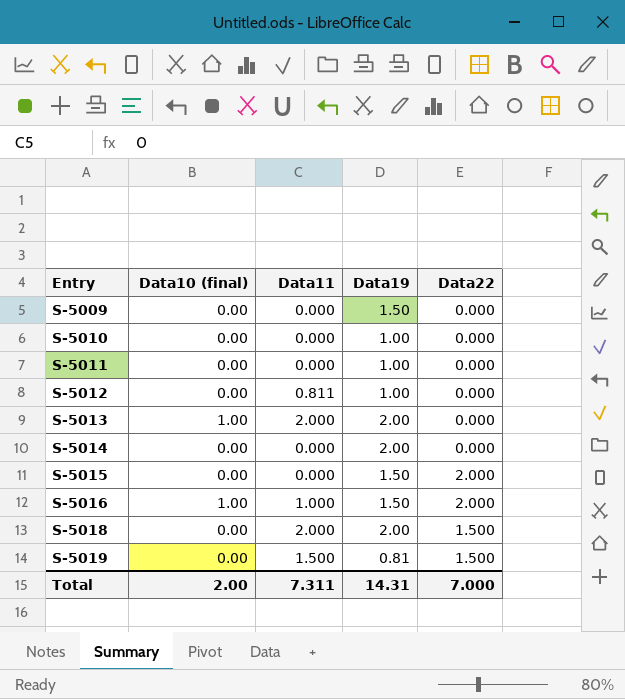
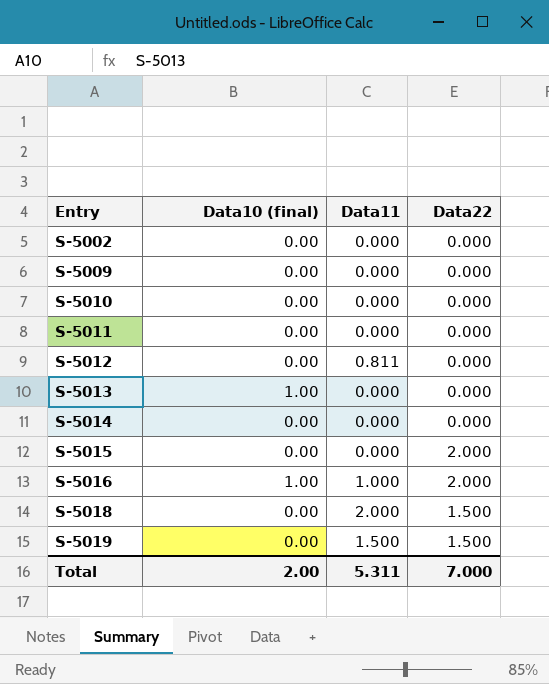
column Data19 | position: 4 -> none
row S-5002: none -> 0.00 | 0.000 | 0.000
S-5013 | Data11: 2.000 -> 0.000
Total | Data11: 7.311 -> 5.311

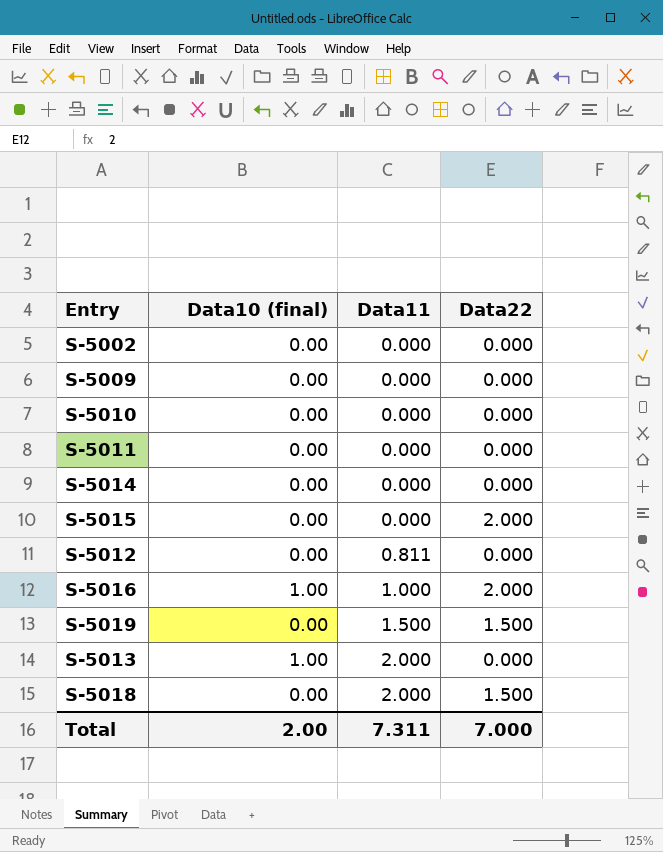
row order: Entry ascending -> Data11 ascending
S-5013 | Data11: 0.000 -> 2.000
Total | Data11: 5.311 -> 7.311

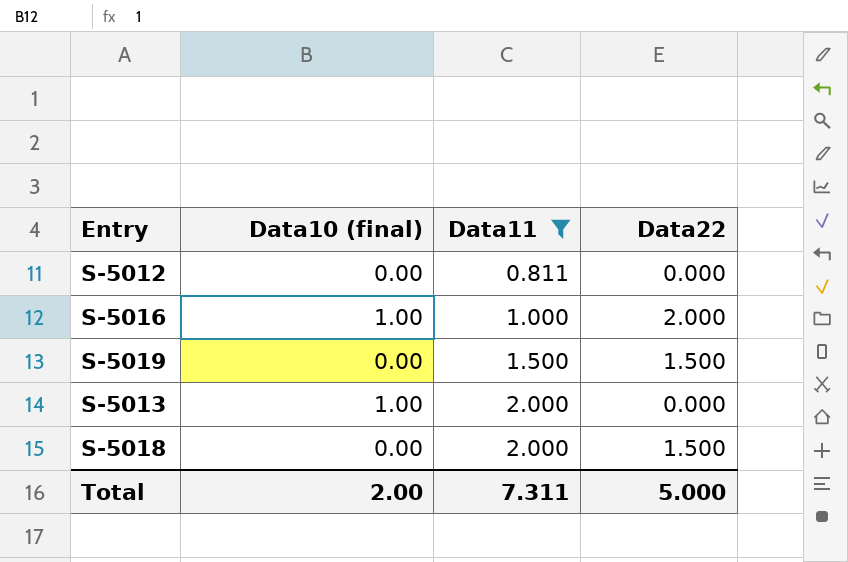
filter: none -> Data11 != 0.000
Total | Data22: 7.000 -> 5.000

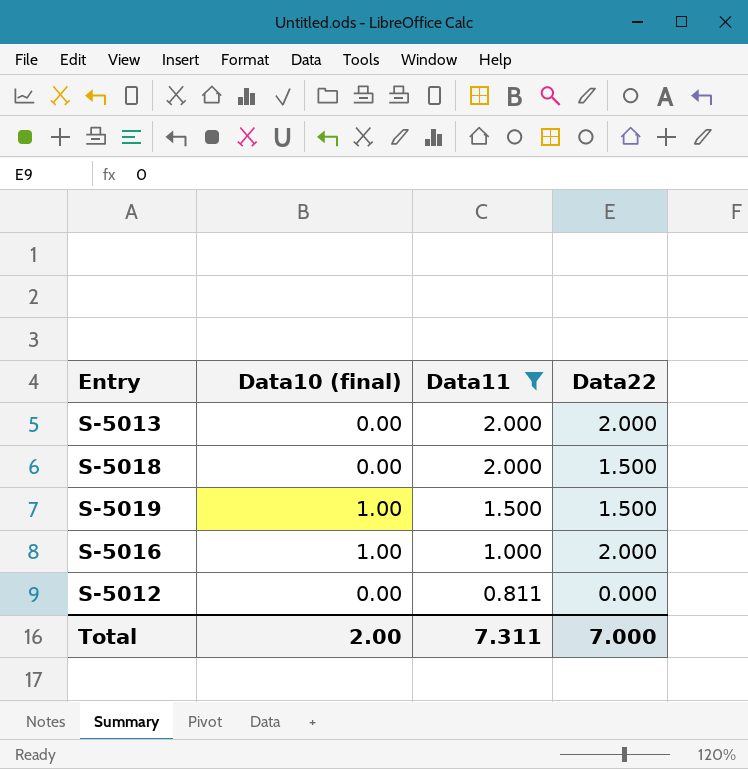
row order: Data11 ascending -> Data11 descending
S-5013 | Data10 (final): 1.00 -> 0.00
S-5013 | Data22: 0.000 -> 2.000
S-5019 | Data10 (final): 0.00 -> 1.00
Total | Data22: 5.000 -> 7.000

